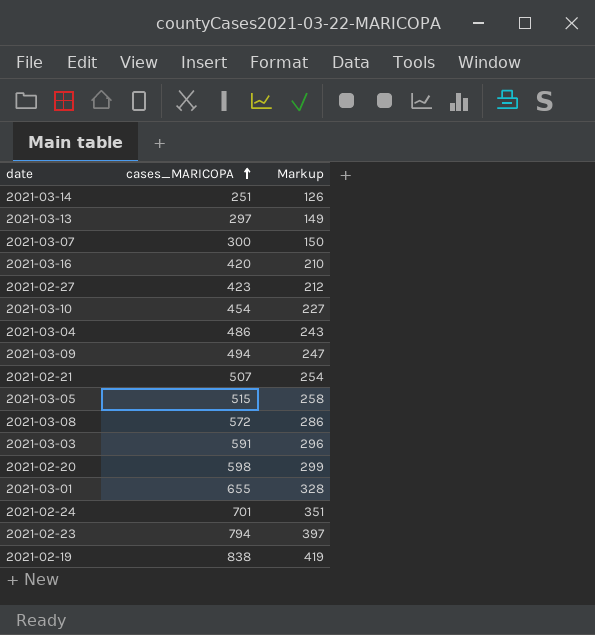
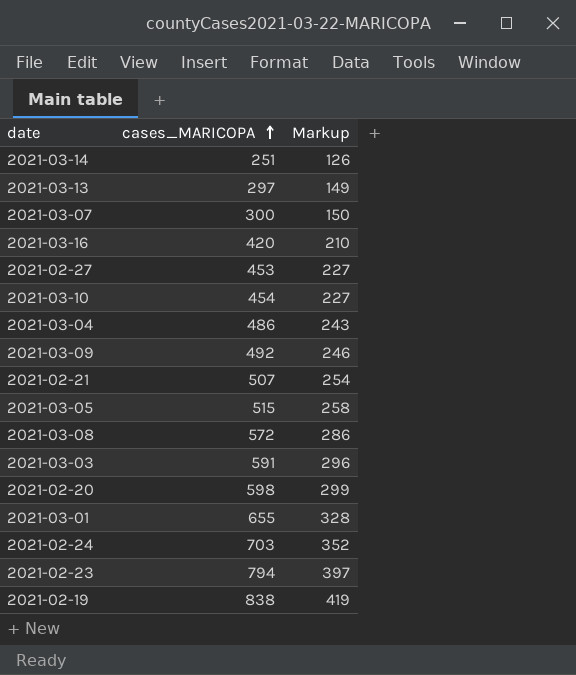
2021-02-27 | cases_MARICOPA: 423 -> 453
2021-02-27 | Markup: 212 -> 227
2021-03-09 | cases_MARICOPA: 494 -> 492
2021-03-09 | Markup: 247 -> 246
2021-02-24 | cases_MARICOPA: 701 -> 703
2021-02-24 | Markup: 351 -> 352

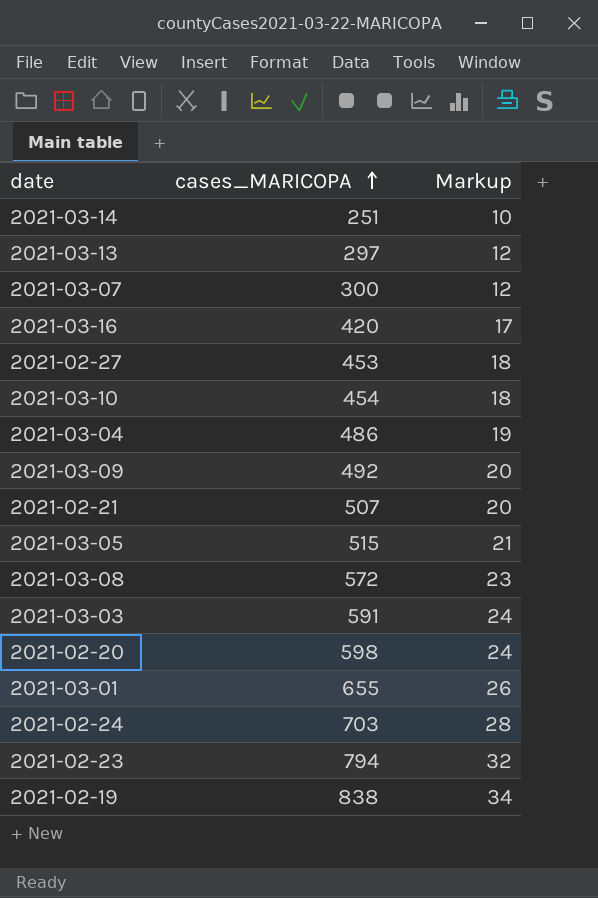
column Markup | formula: [cases_MARICOPA] * 0.5 -> [cases_MARICOPA] * 0.04

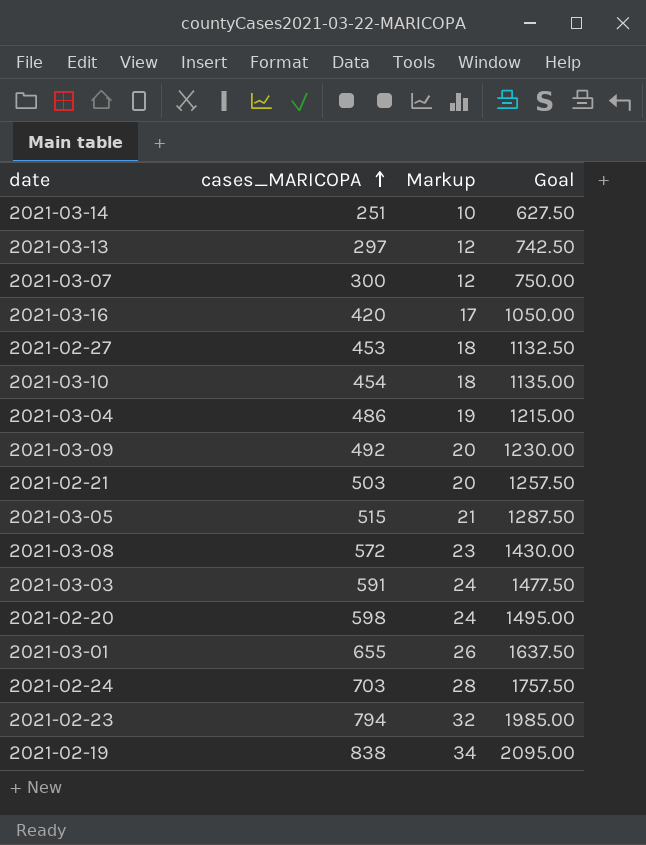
column Goal | formula: none -> [cases_MARICOPA] * 2.5
2021-02-21 | cases_MARICOPA: 507 -> 503

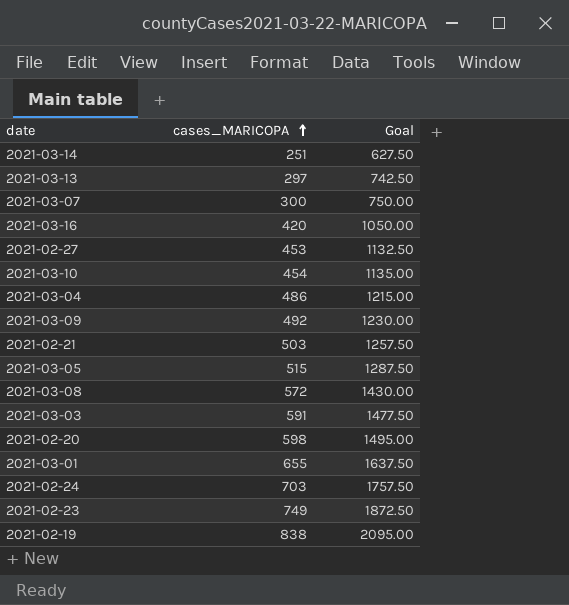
column Markup | formula: [cases_MARICOPA] * 0.04 -> none
2021-02-23 | cases_MARICOPA: 794 -> 749
2021-02-23 | Goal: 1985.00 -> 1872.50

